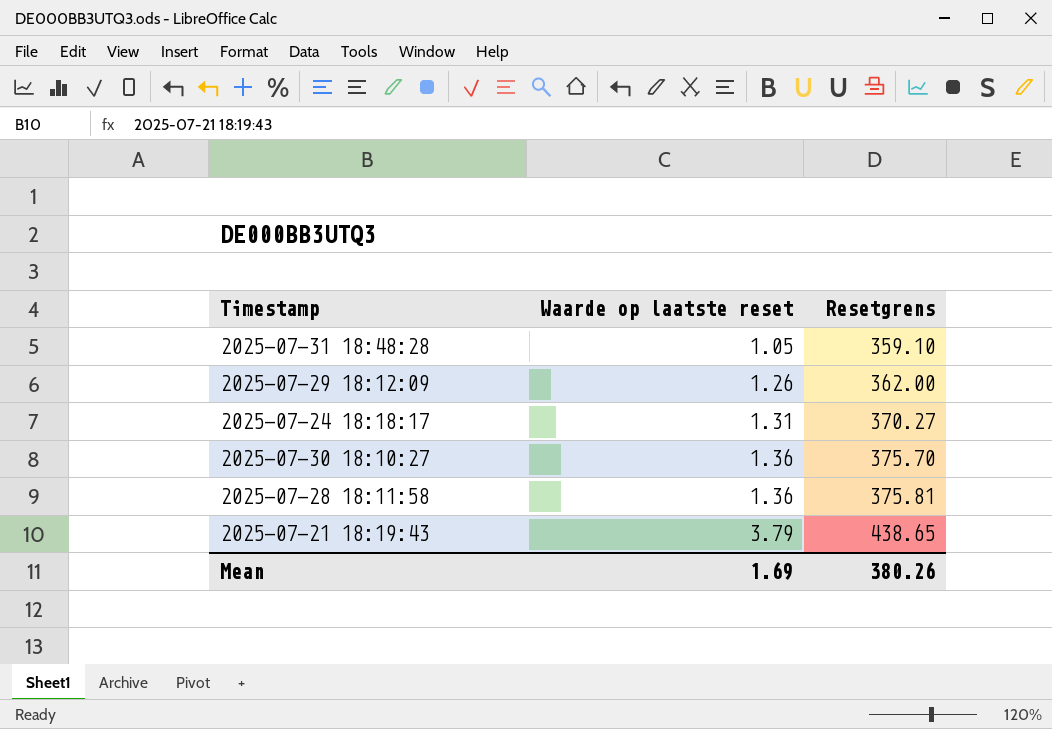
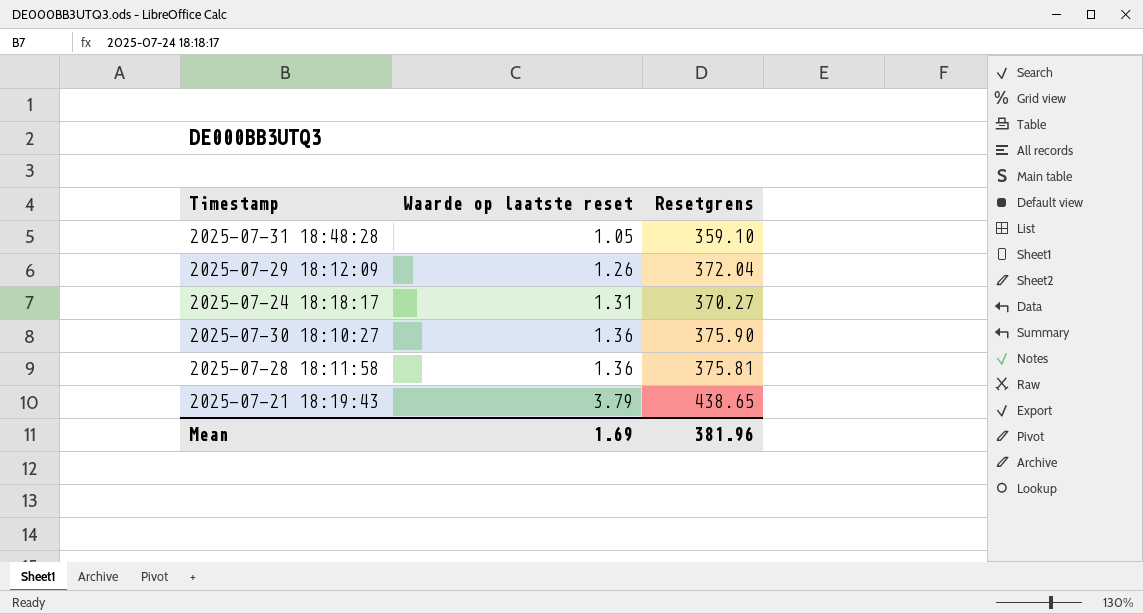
2025-07-29 18:12:09 | Resetgrens: 362.00 -> 372.04
2025-07-30 18:10:27 | Resetgrens: 375.70 -> 375.90
Mean | Resetgrens: 380.26 -> 381.96

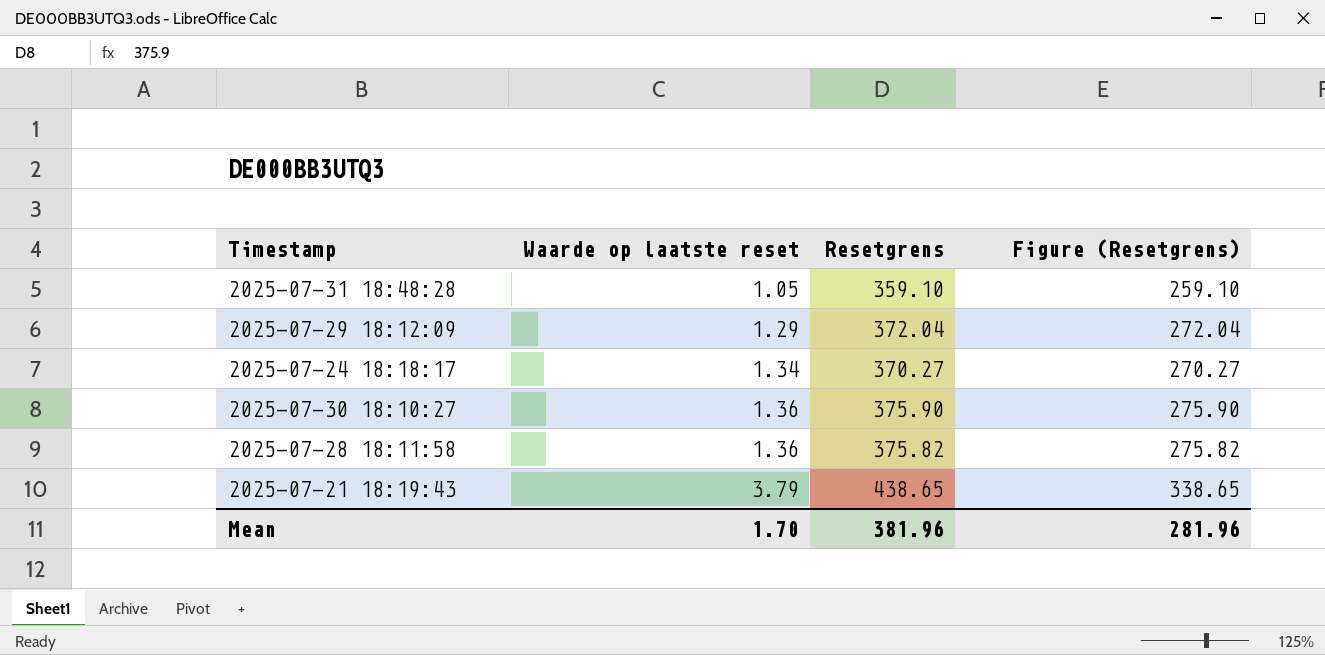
column Figure (Resetgrens) | formula: none -> [Resetgrens] - 100
2025-07-29 18:12:09 | Waarde op laatste reset: 1.26 -> 1.29
2025-07-24 18:18:17 | Waarde op laatste reset: 1.31 -> 1.34
2025-07-28 18:11:58 | Resetgrens: 375.81 -> 375.82
Mean | Waarde op laatste reset: 1.69 -> 1.70

